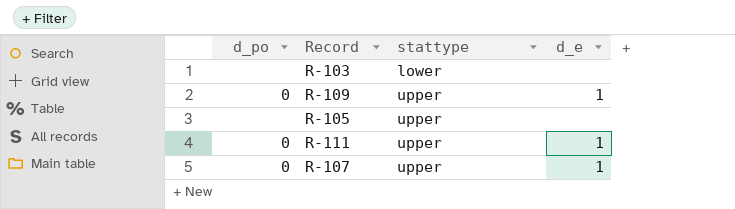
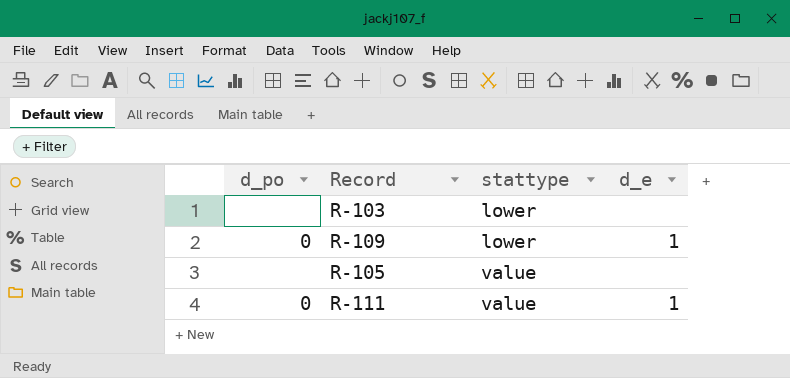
row R-107: 0 | upper | 1 -> none
R-109 | stattype: upper -> lower
R-105 | stattype: upper -> value
R-111 | stattype: upper -> value

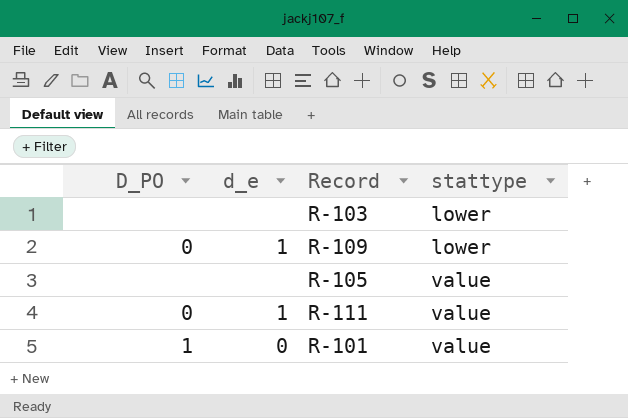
column name: d_po -> D_PO
column d_e | position: 4 -> 2
row R-101: none -> 1 | 0 | value

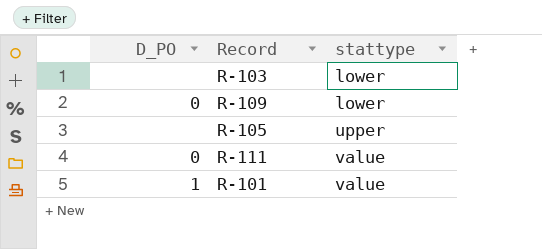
column d_e | position: 2 -> none
R-105 | stattype: value -> upper

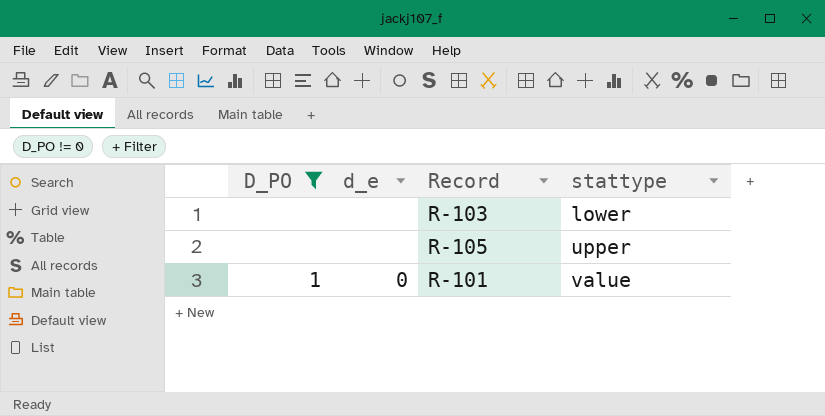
filter: none -> D_PO != 0
column d_e | position: none -> 2

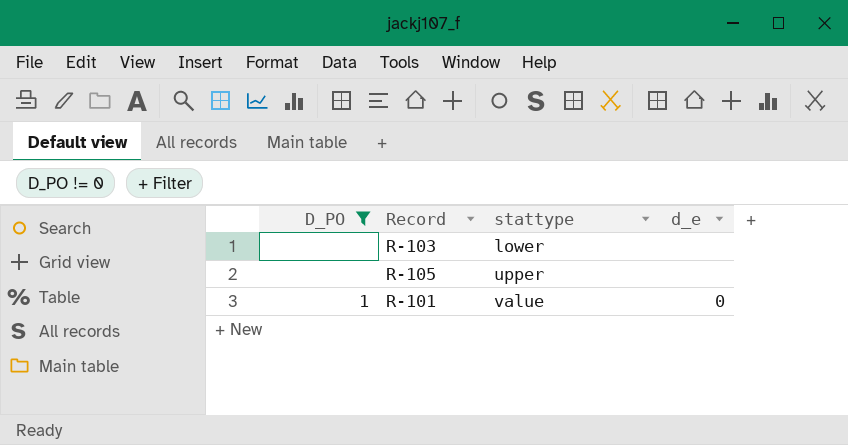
column d_e | position: 2 -> 4

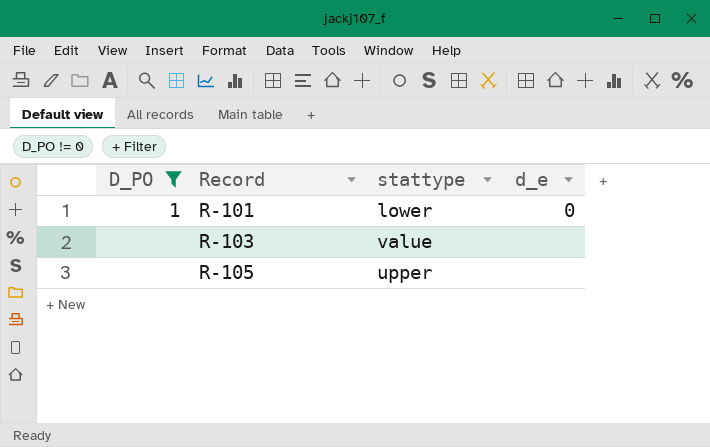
row order: stattype ascending -> Record ascending
R-101 | stattype: value -> lower
R-103 | stattype: lower -> value

